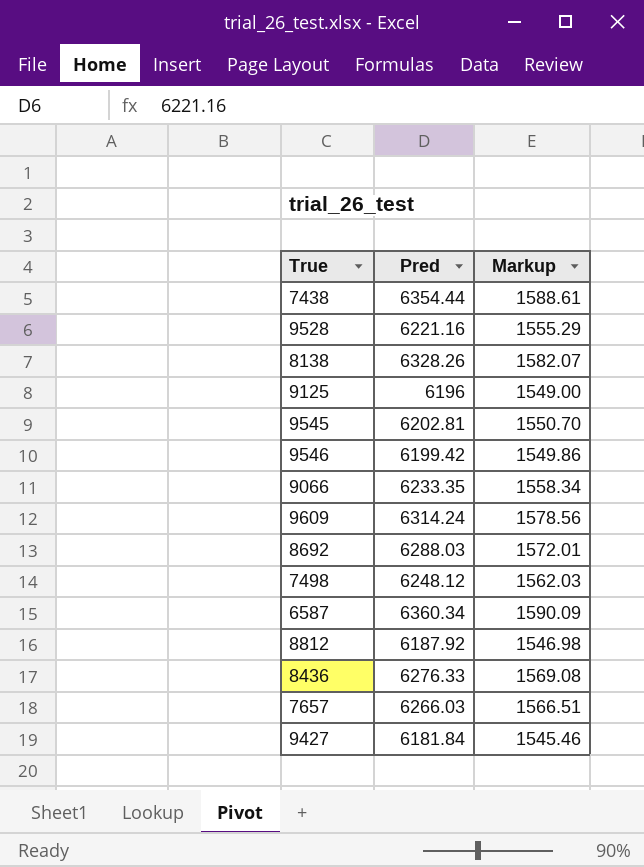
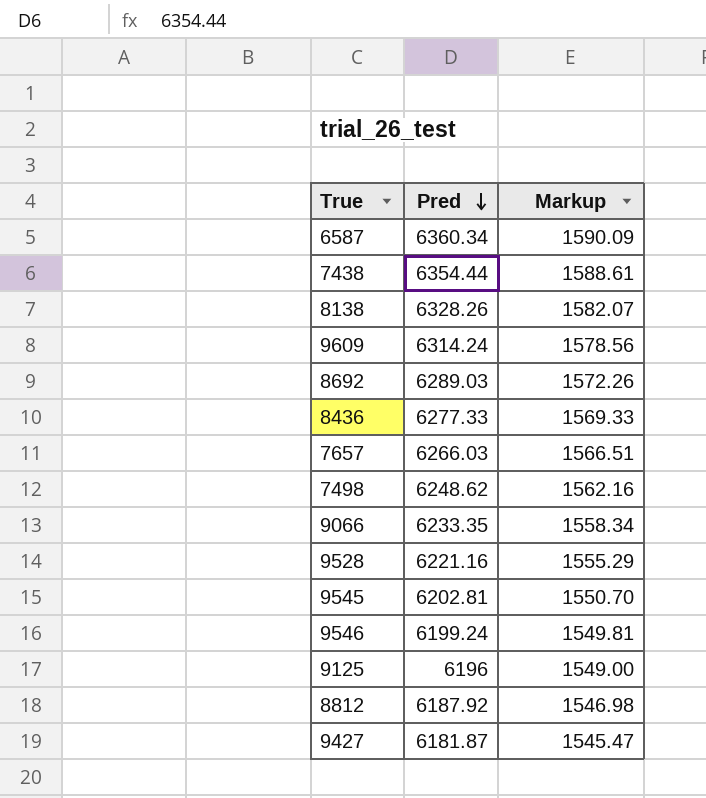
row order: none -> Pred descending
8692 | Pred: 6288.03 -> 6289.03
8692 | Markup: 1572.01 -> 1572.26
8436 | Pred: 6276.33 -> 6277.33
8436 | Markup: 1569.08 -> 1569.33
7498 | Pred: 6248.12 -> 6248.62
7498 | Markup: 1562.03 -> 1562.16
9546 | Pred: 6199.42 -> 6199.24
9546 | Markup: 1549.86 -> 1549.81
9427 | Pred: 6181.84 -> 6181.87
9427 | Markup: 1545.46 -> 1545.47

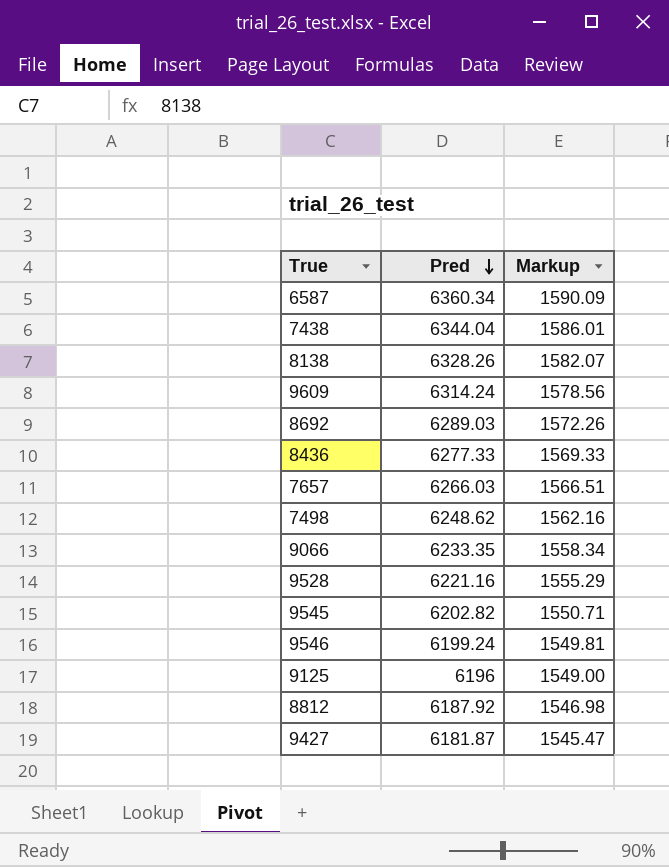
7438 | Pred: 6354.44 -> 6344.04
7438 | Markup: 1588.61 -> 1586.01
9545 | Pred: 6202.81 -> 6202.82
9545 | Markup: 1550.70 -> 1550.71

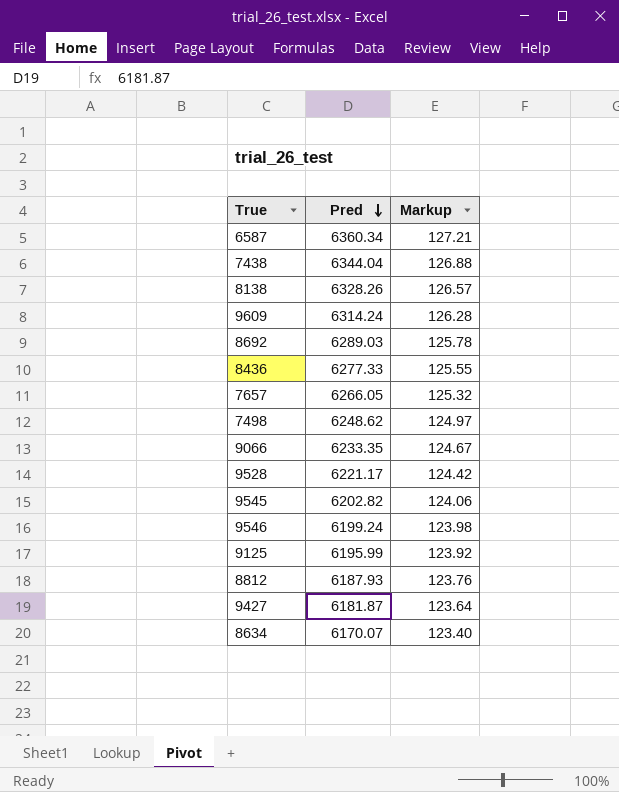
column Markup | formula: [Pred] * 0.25 -> [Pred] * 0.02
7657 | Pred: 6266.03 -> 6266.05
9528 | Pred: 6221.16 -> 6221.17
9125 | Pred: 6196 -> 6195.99
8812 | Pred: 6187.92 -> 6187.93
row 8634: none -> 6170.07 | 123.40

